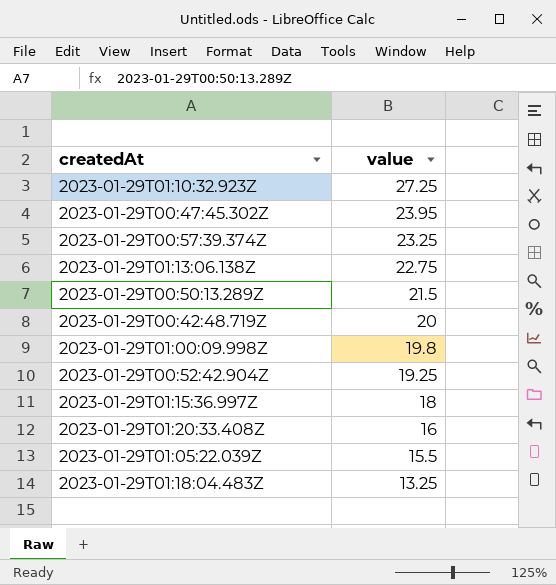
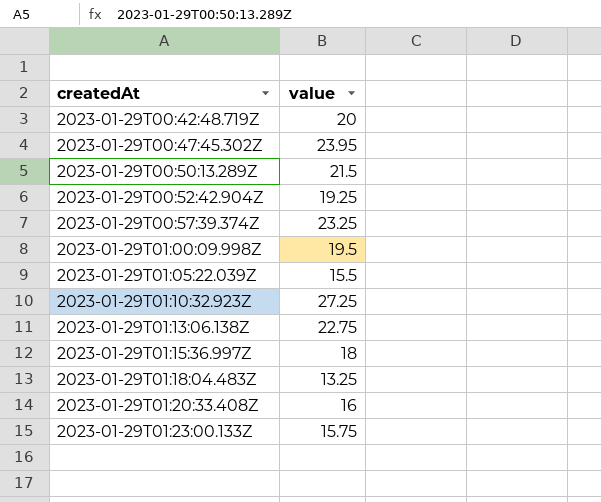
row order: value descending -> createdAt ascending
2023-01-29T01:00:09.998Z | value: 19.8 -> 19.5
row 2023-01-29T01:23:00.133Z: none -> 15.75

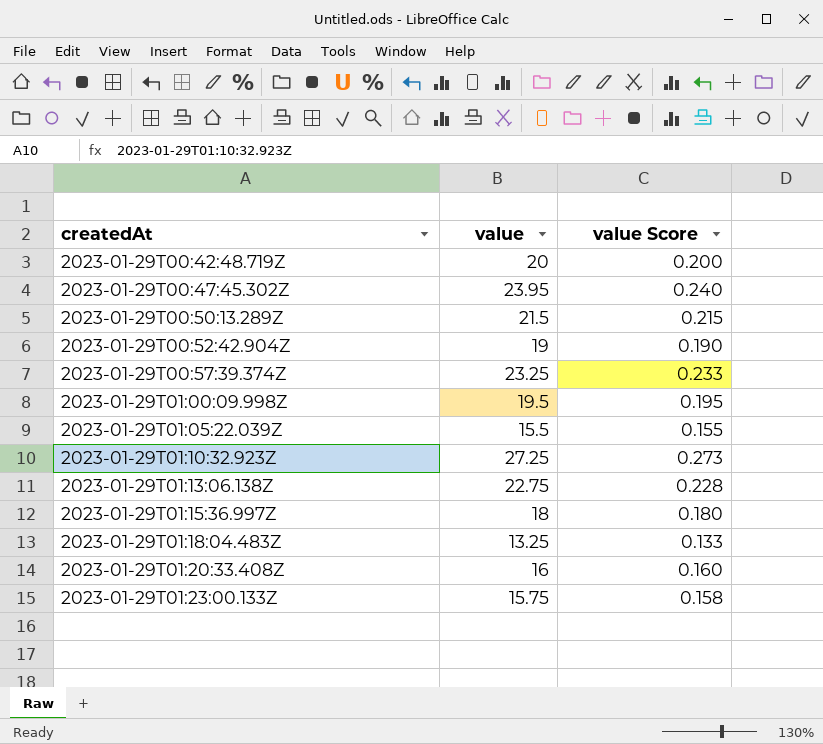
column value Score | formula: none -> [value] * 0.01
2023-01-29T00:52:42.904Z | value: 19.25 -> 19

